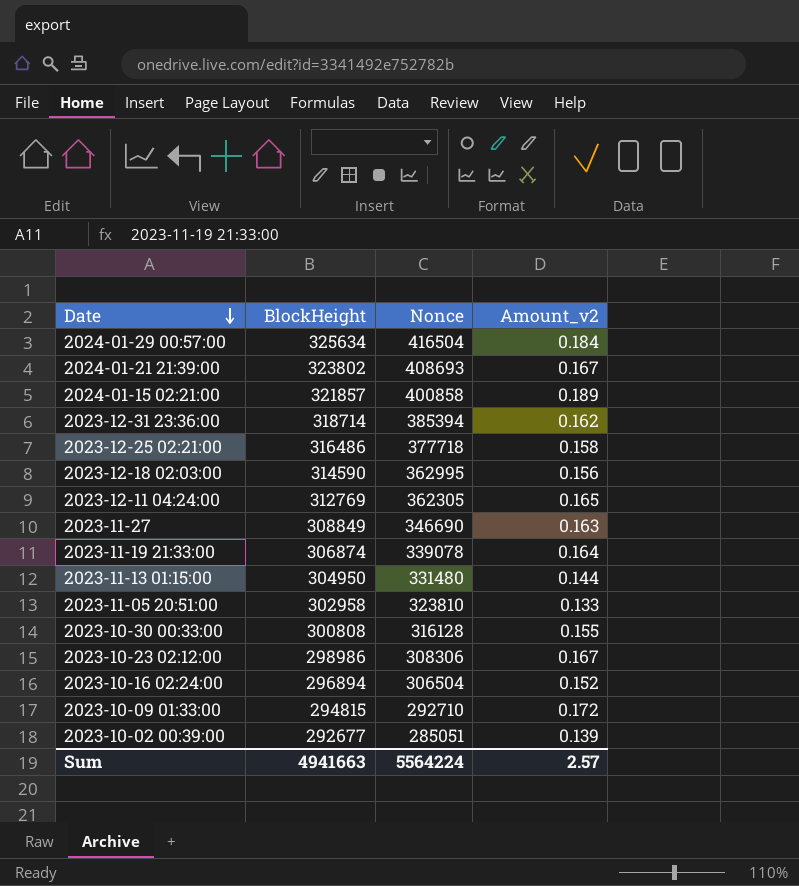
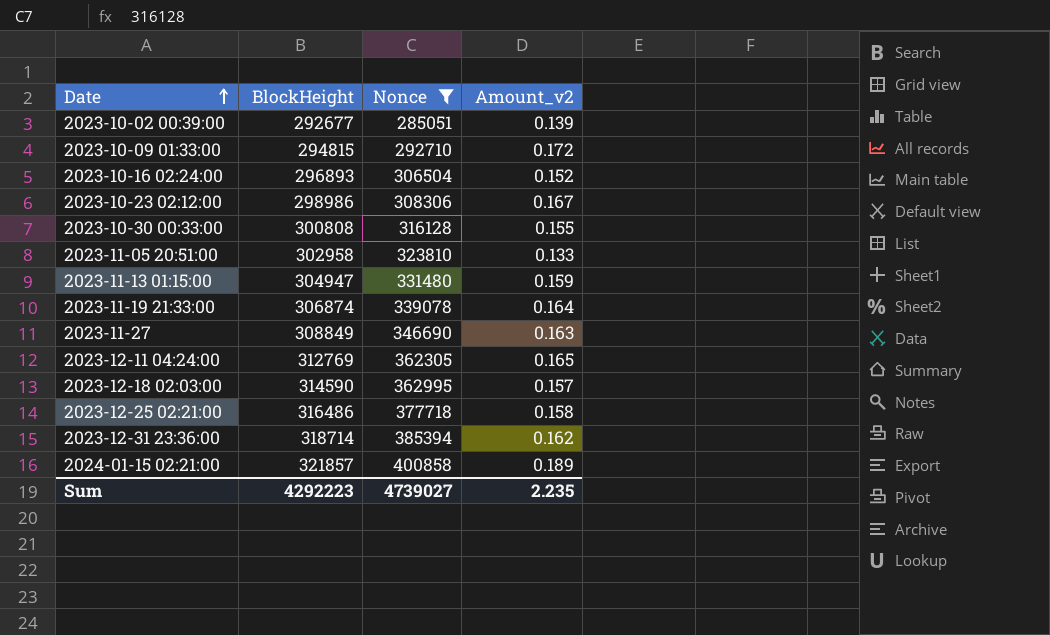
filter: none -> Nonce <= 400858
row order: Date descending -> Date ascending
2023-10-16 02:24:00 | BlockHeight: 296894 -> 296893
2023-11-13 01:15:00 | BlockHeight: 304950 -> 304947
2023-11-13 01:15:00 | Amount_v2: 0.144 -> 0.159
2023-12-18 02:03:00 | Amount_v2: 0.156 -> 0.157
Sum | BlockHeight: 4941663 -> 4292223
Sum | Nonce: 5564224 -> 4739027
Sum | Amount_v2: 2.57 -> 2.235

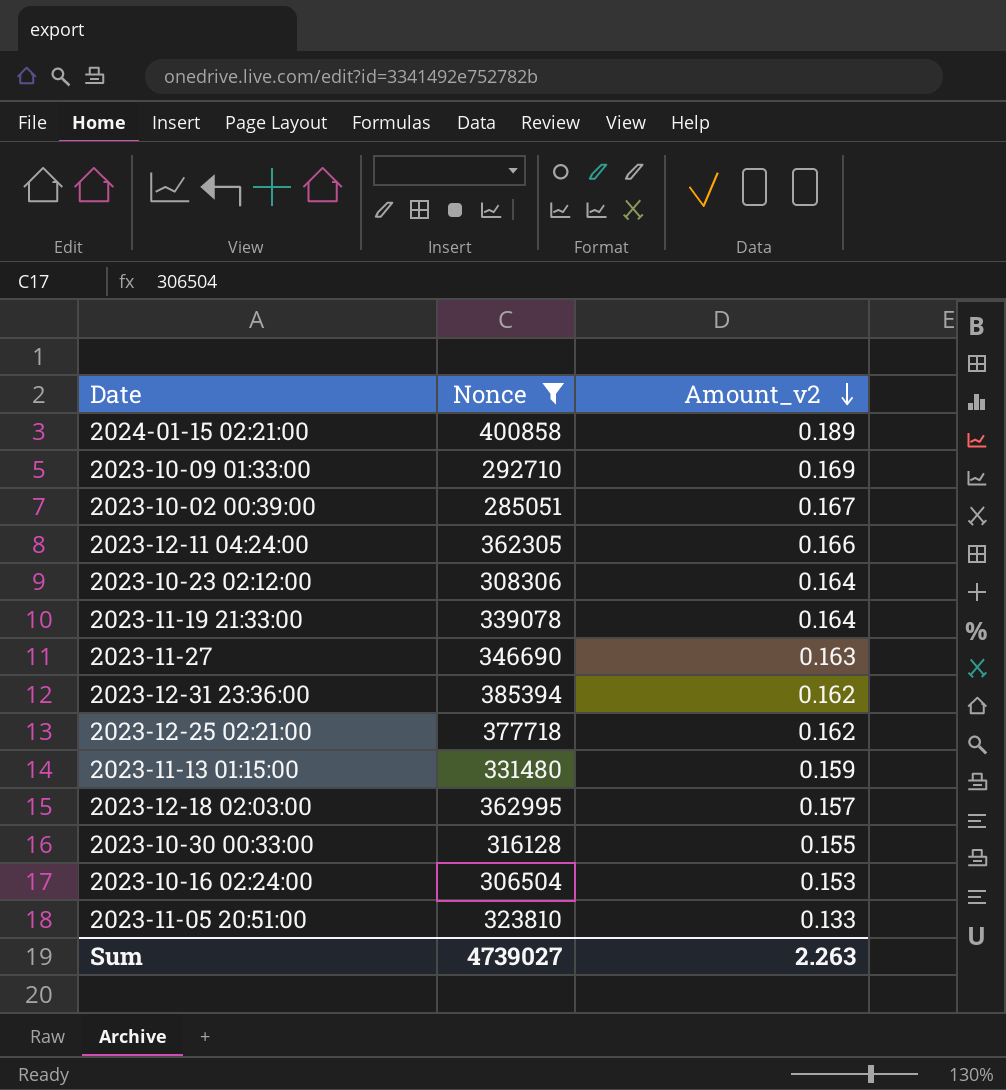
row order: Date ascending -> Amount_v2 descending
column BlockHeight | position: 2 -> none
2023-10-09 01:33:00 | Amount_v2: 0.172 -> 0.169
2023-10-02 00:39:00 | Amount_v2: 0.139 -> 0.167
2023-12-11 04:24:00 | Amount_v2: 0.165 -> 0.166
2023-10-23 02:12:00 | Amount_v2: 0.167 -> 0.164
2023-12-25 02:21:00 | Amount_v2: 0.158 -> 0.162
2023-10-16 02:24:00 | Amount_v2: 0.152 -> 0.153
Sum | Amount_v2: 2.235 -> 2.263

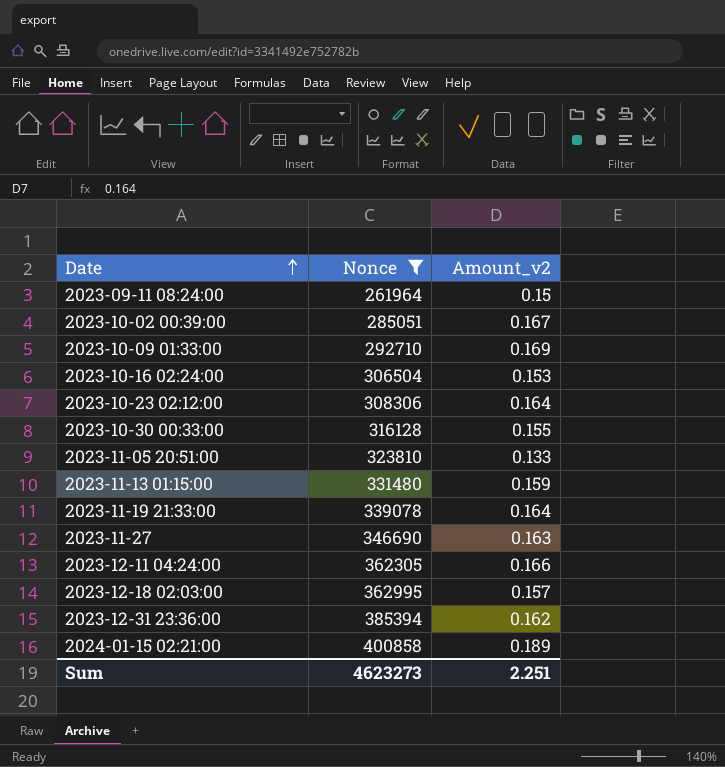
row order: Amount_v2 descending -> Date ascending
row 2023-12-25 02:21:00: 377718 | 0.162 -> none
row 2023-09-11 08:24:00: none -> 261964 | 0.15
Sum | Nonce: 4739027 -> 4623273
Sum | Amount_v2: 2.263 -> 2.251

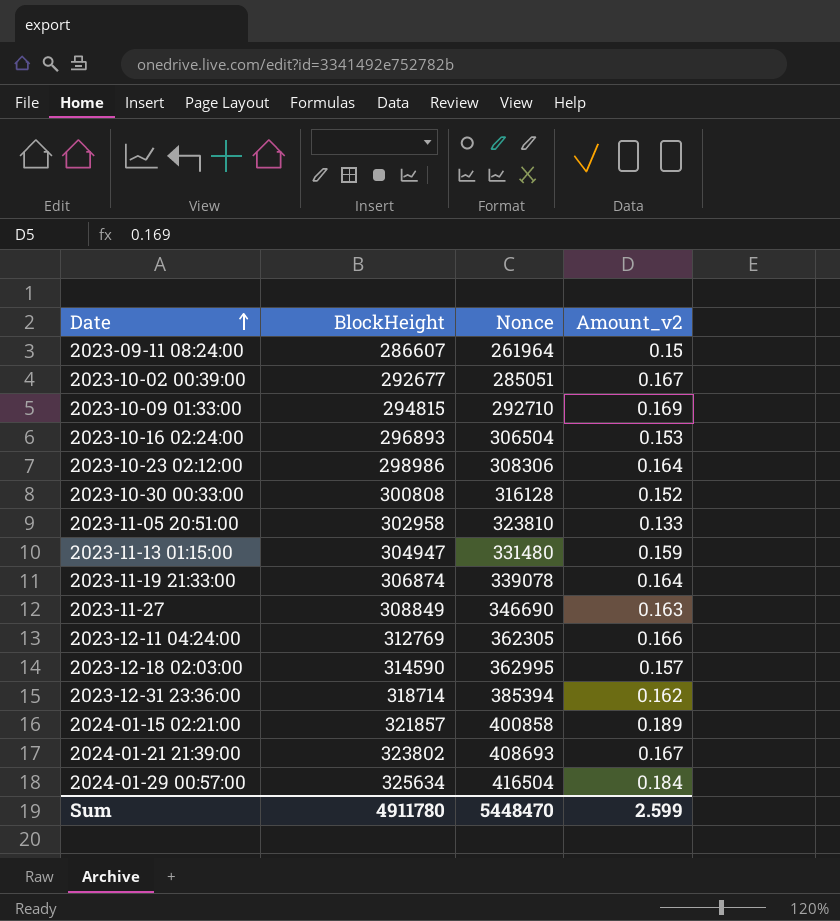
filter: Nonce <= 400858 -> none
column BlockHeight | position: none -> 2
2023-10-30 00:33:00 | Amount_v2: 0.155 -> 0.152
Sum | Nonce: 4623273 -> 5448470
Sum | Amount_v2: 2.251 -> 2.599

